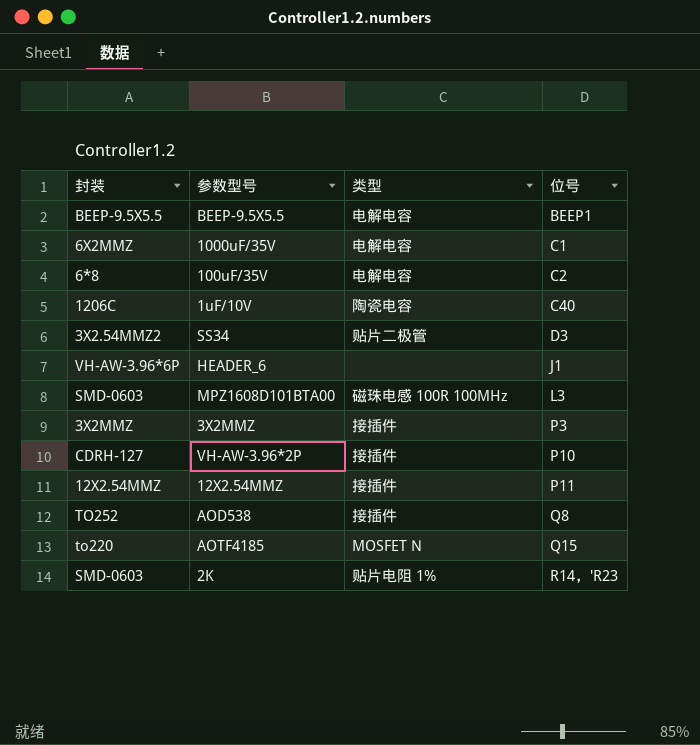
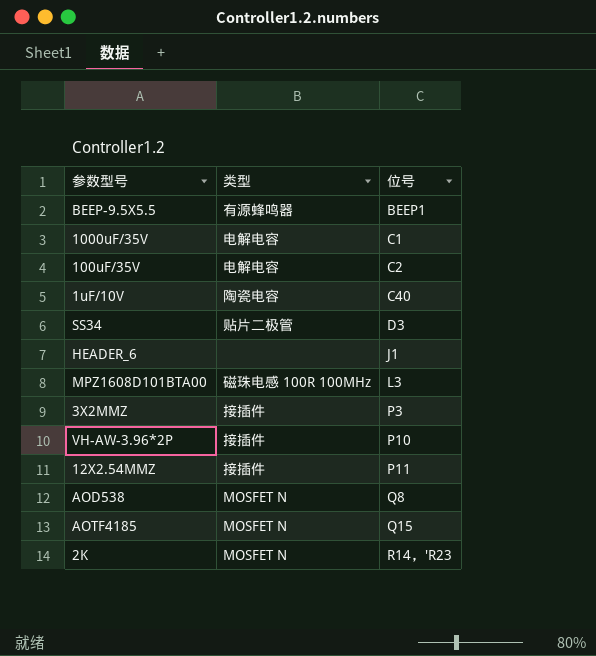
column 封装 | position: 1 -> none
BEEP-9.5X5.5 | 类型: 电解电容 -> 有源蜂鸣器
AOD538 | 类型: 接插件 -> MOSFET N
2K | 类型: 贴片电阻 1% -> MOSFET N

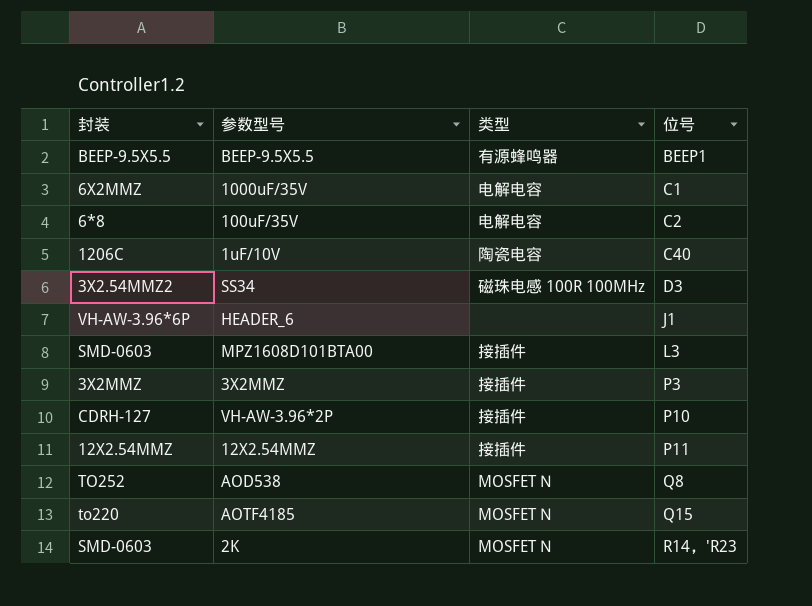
column 封装 | position: none -> 1
SS34 | 类型: 贴片二极管 -> 磁珠电感 100R 100MHz
MPZ1608D101BTA00 | 类型: 磁珠电感 100R 100MHz -> 接插件

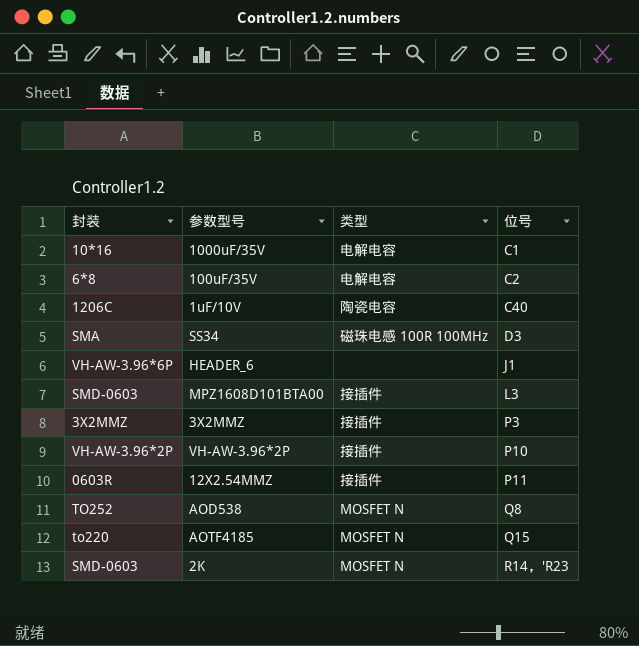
row BEEP-9.5X5.5: BEEP-9.5X5.5 | 有源蜂鸣器 | BEEP1 -> none
1000uF/35V | 封装: 6X2MMZ -> 10*16
SS34 | 封装: 3X2.54MMZ2 -> SMA
VH-AW-3.96*2P | 封装: CDRH-127 -> VH-AW-3.96*2P
12X2.54MMZ | 封装: 12X2.54MMZ -> 0603R

